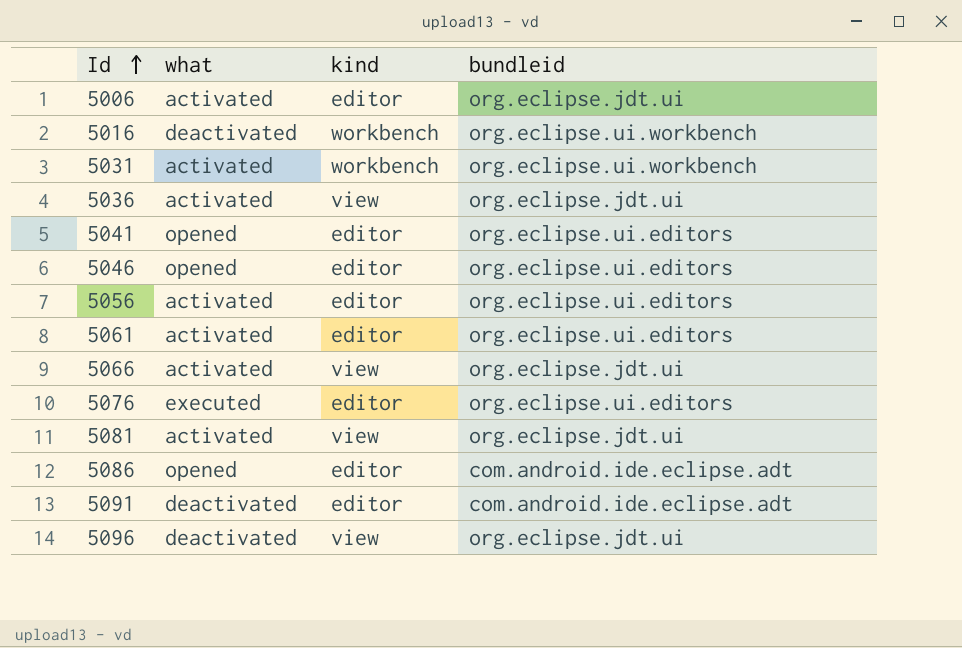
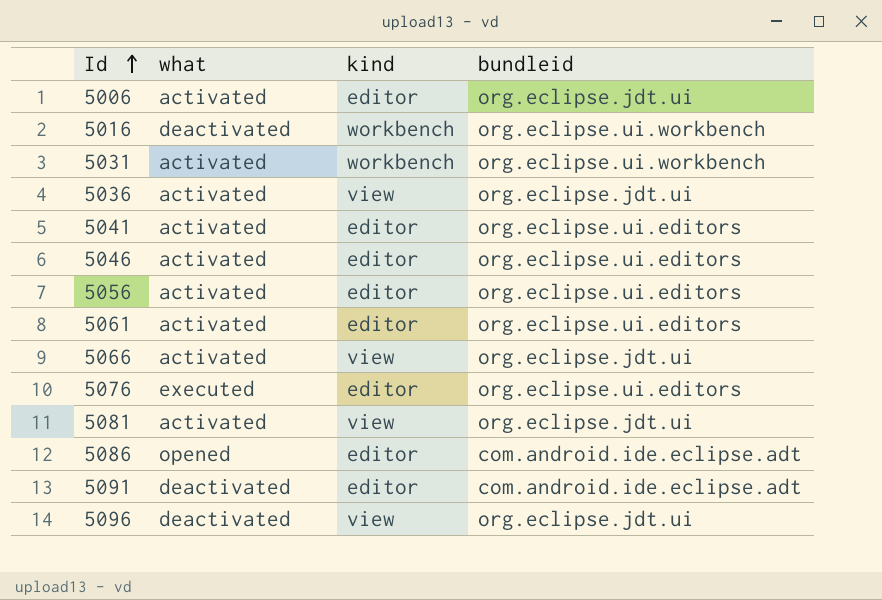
5041 | what: opened -> activated
5046 | what: opened -> activated

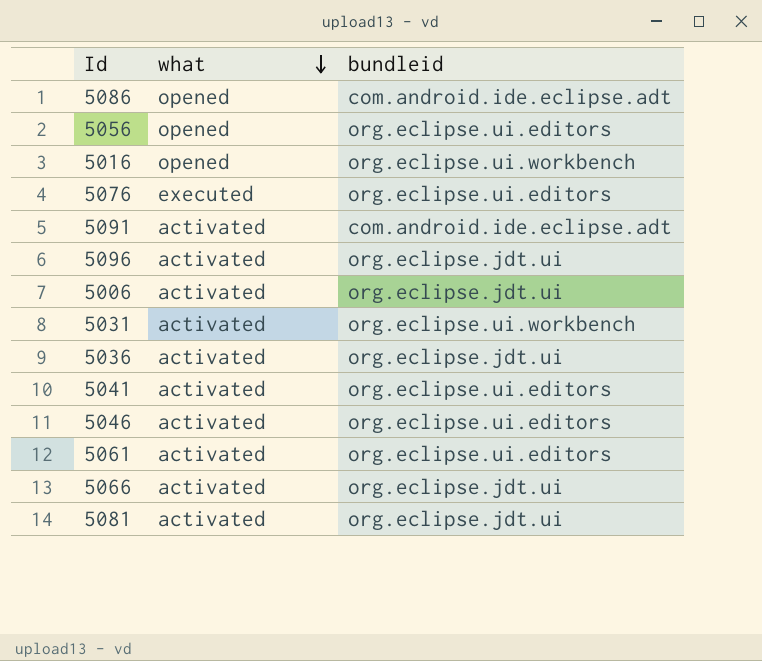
row order: Id ascending -> what descending
column kind | position: 3 -> none
5056 | what: activated -> opened
5016 | what: deactivated -> opened
5091 | what: deactivated -> activated
5096 | what: deactivated -> activated

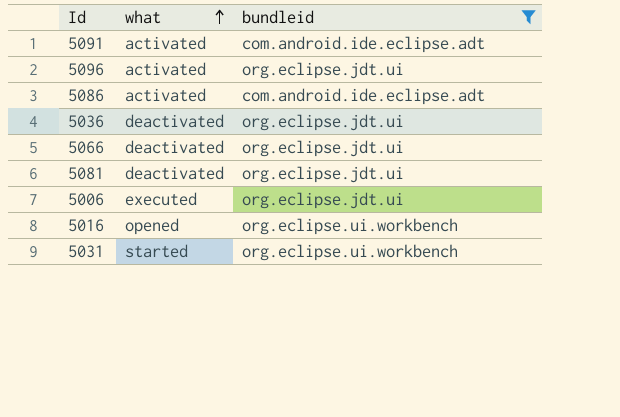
filter: none -> bundleid != org.eclipse.ui.editors
row order: what descending -> what ascending
5086 | what: opened -> activated
5036 | what: activated -> deactivated
5066 | what: activated -> deactivated
5081 | what: activated -> deactivated
5006 | what: activated -> executed
5031 | what: activated -> started

